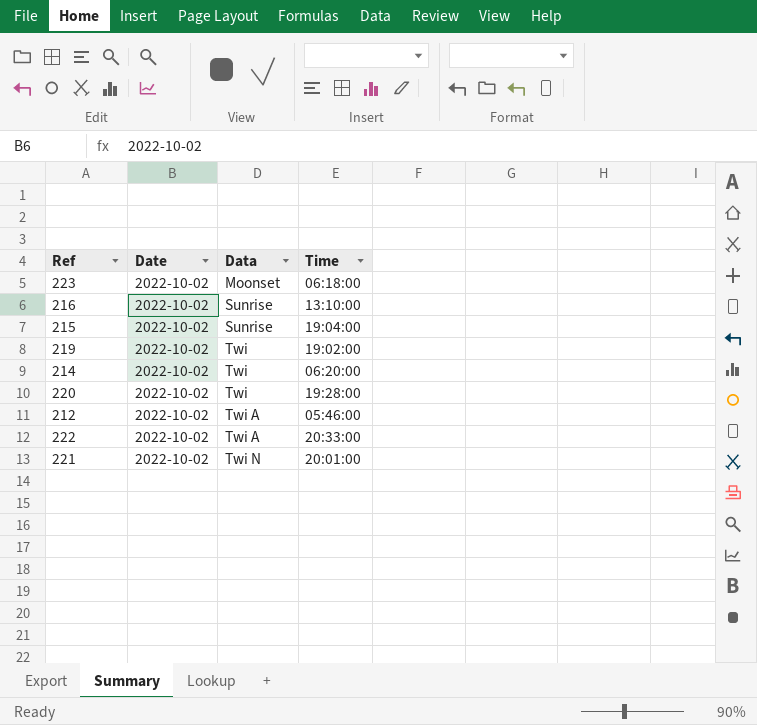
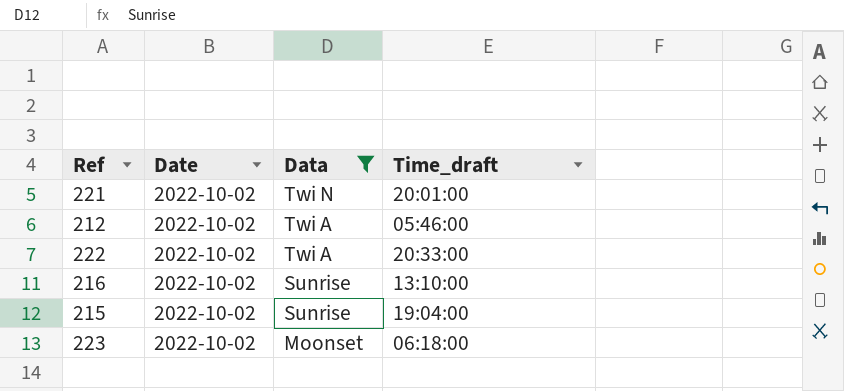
filter: none -> Data != Twi
row order: Data ascending -> Data descending
column name: Time -> Time_draft

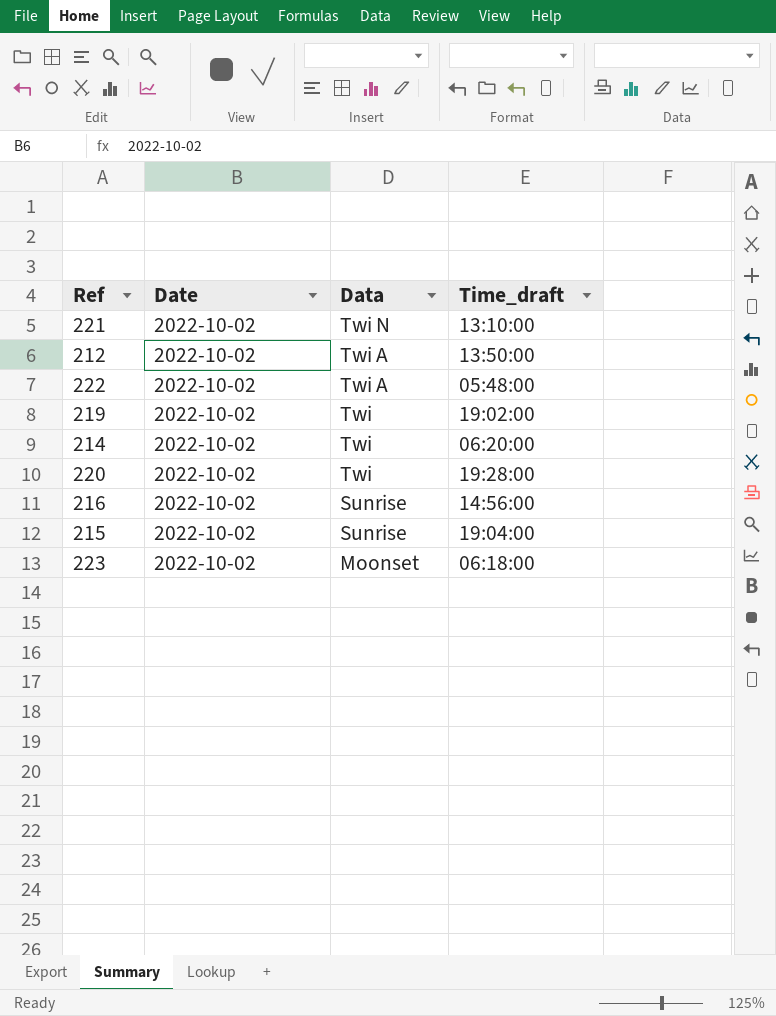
filter: Data != Twi -> none
221 | Time_draft: 20:01:00 -> 13:10:00
212 | Time_draft: 05:46:00 -> 13:50:00
222 | Time_draft: 20:33:00 -> 05:48:00
216 | Time_draft: 13:10:00 -> 14:56:00

